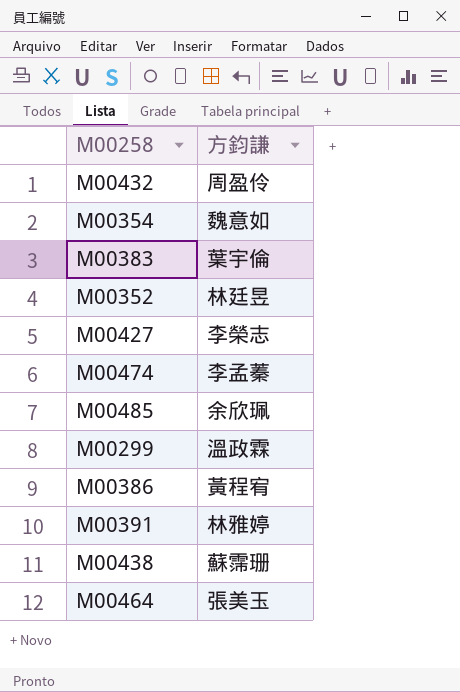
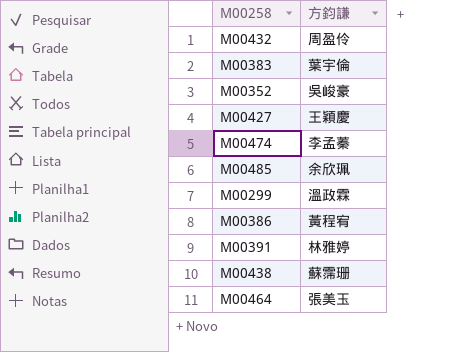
row M00354: 魏意如 -> none
M00352 | 方鈞謙: 林廷昱 -> 吳峻豪
M00427 | 方鈞謙: 李榮志 -> 王穎慶

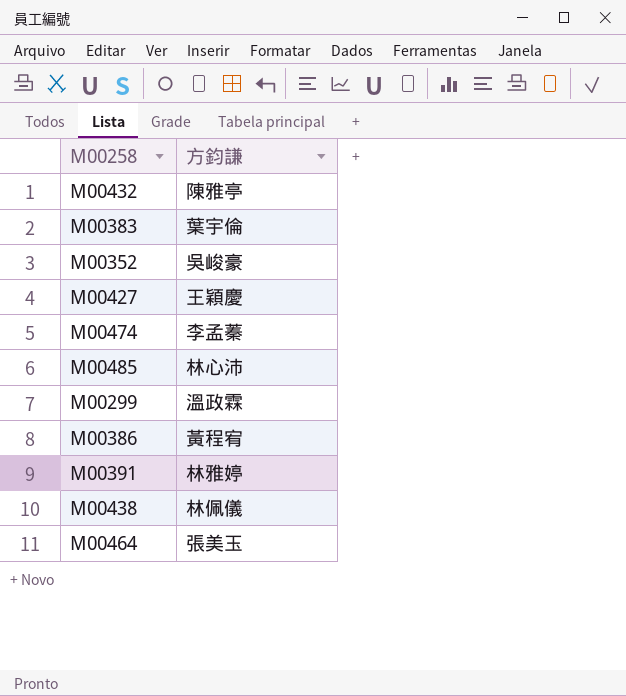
M00432 | 方鈞謙: 周盈伶 -> 陳雅亭
M00485 | 方鈞謙: 余欣珮 -> 林心沛
M00438 | 方鈞謙: 蘇霈珊 -> 林佩儀

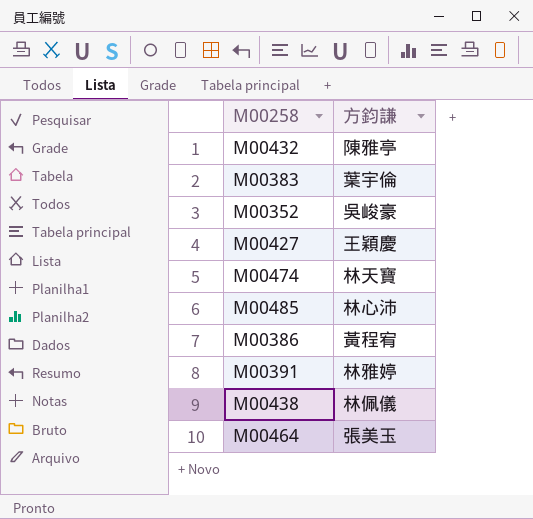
row M00299: 溫政霖 -> none
M00474 | 方鈞謙: 李孟蓁 -> 林天寶

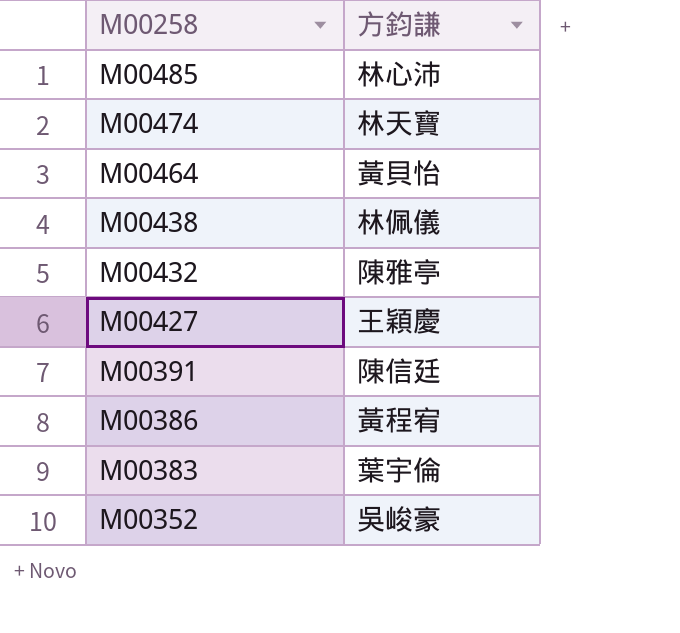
row order: none -> M00258 descending
M00464 | 方鈞謙: 張美玉 -> 黃貝怡
M00391 | 方鈞謙: 林雅婷 -> 陳信廷

